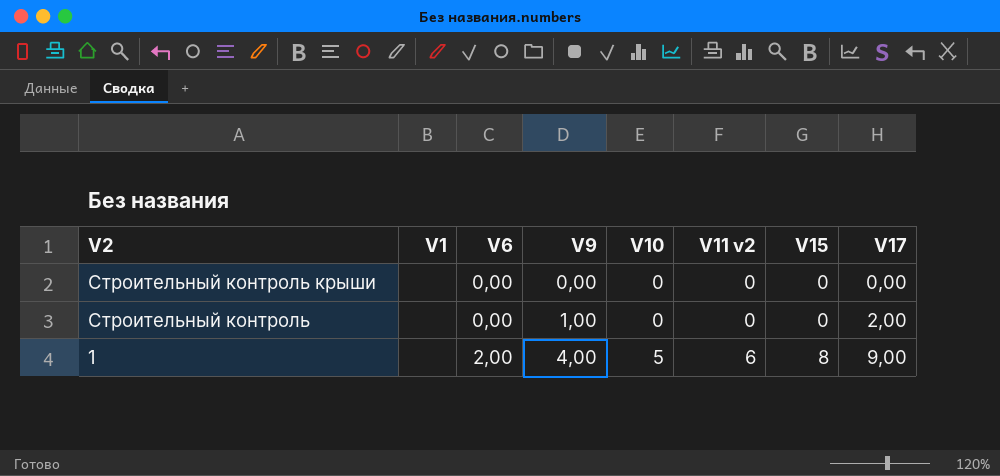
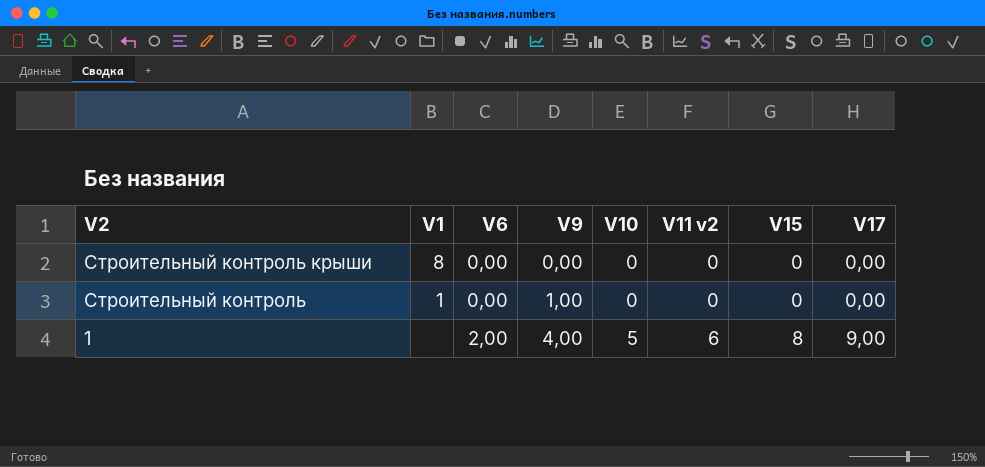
Строительный контроль крыши | V1: none -> 8
Строительный контроль | V1: none -> 1
Строительный контроль | V17: 2,00 -> 0,00

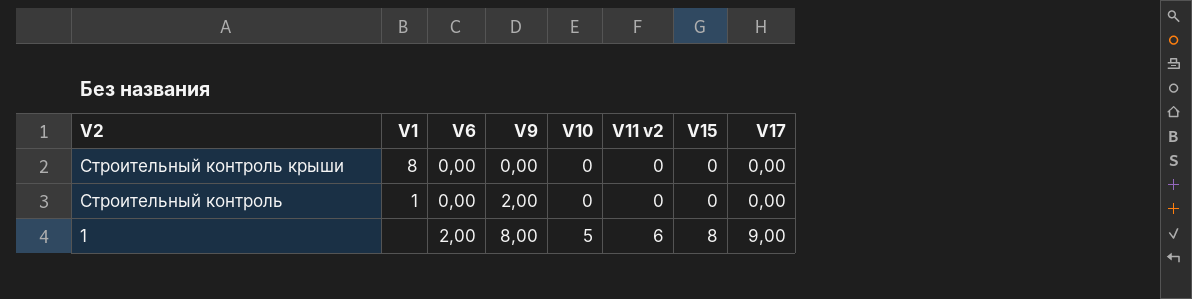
Строительный контроль | V9: 1,00 -> 2,00
1 | V9: 4,00 -> 8,00

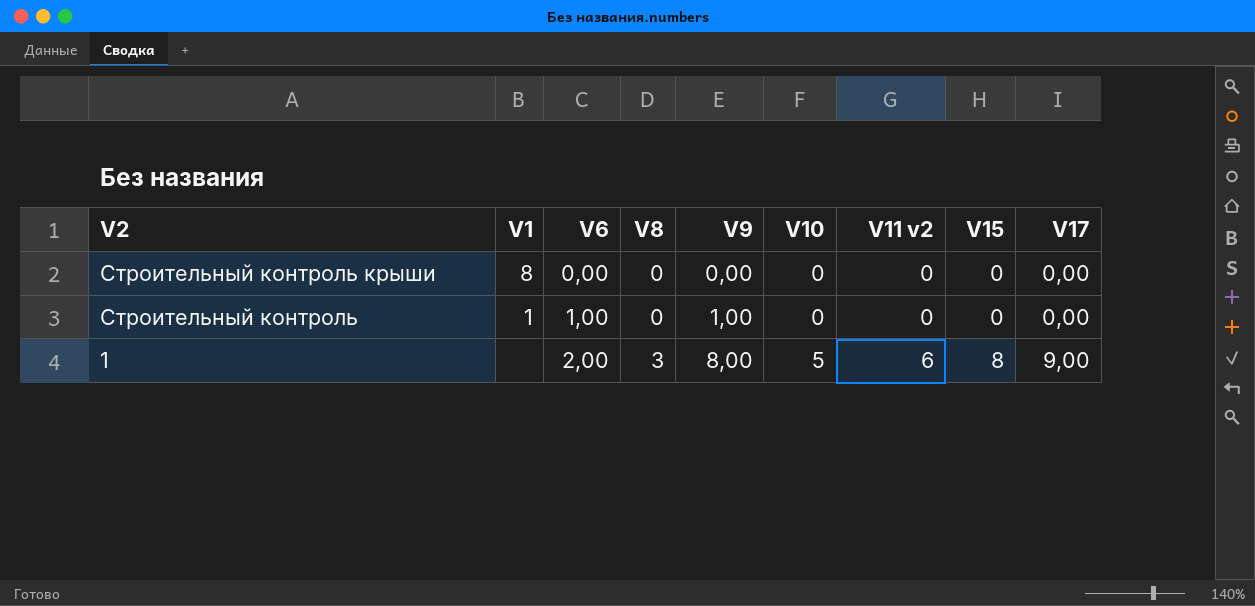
column V8 | position: none -> 4
Строительный контроль | V6: 0,00 -> 1,00
Строительный контроль | V9: 2,00 -> 1,00

